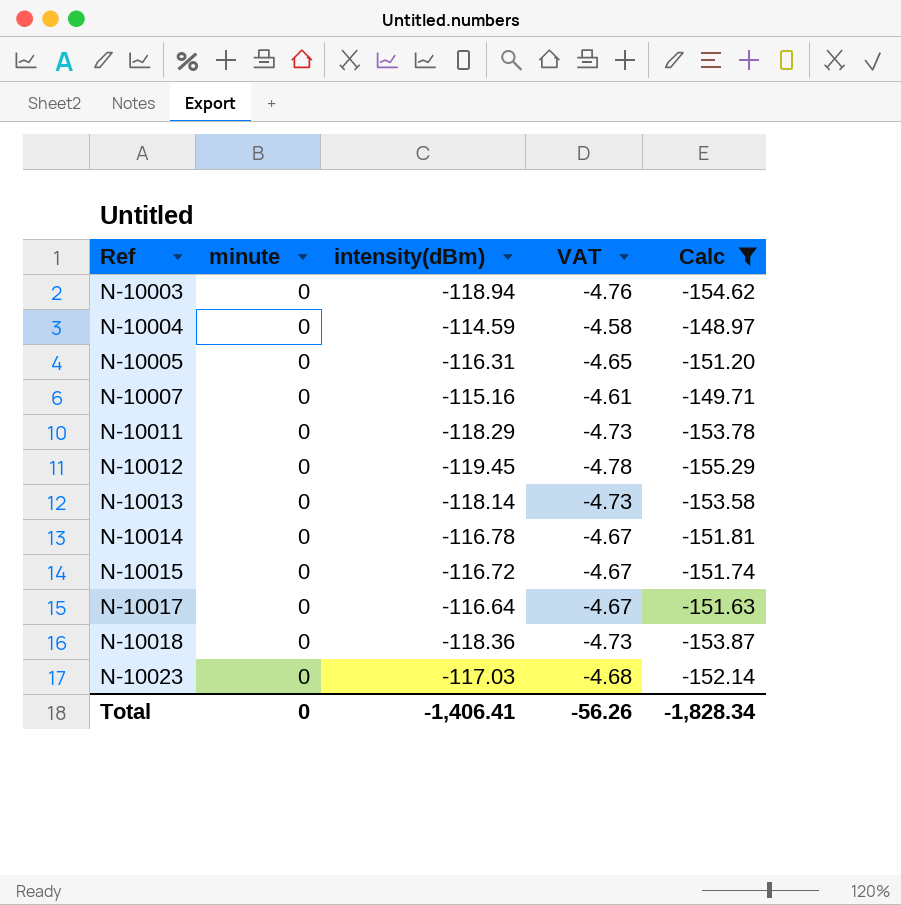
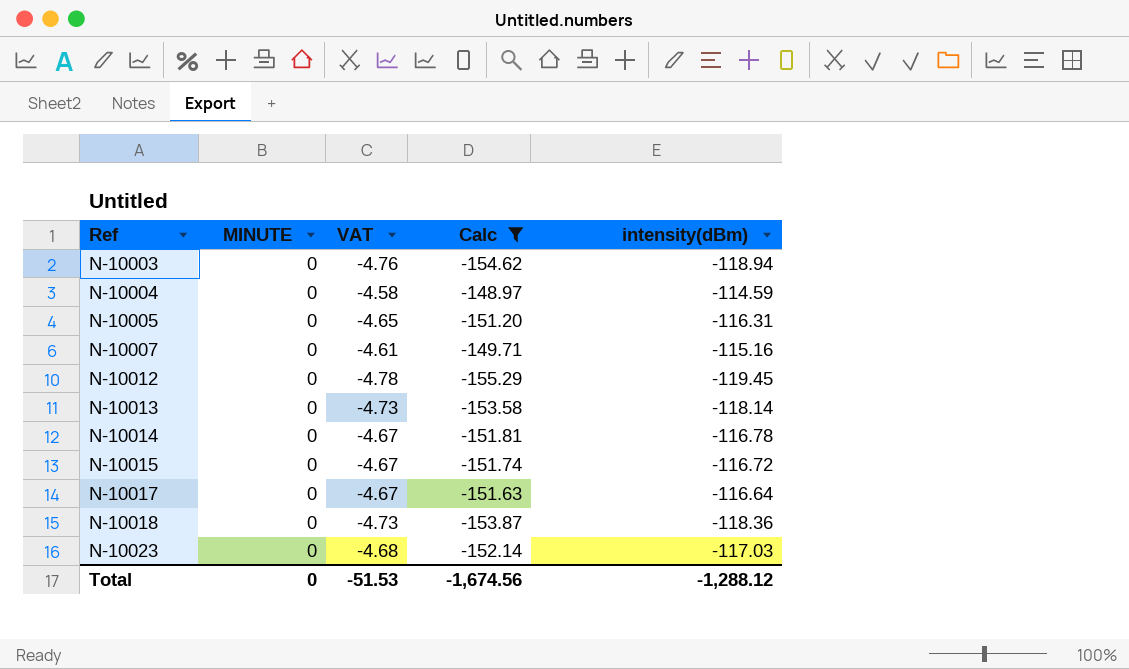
column name: minute -> MINUTE
column intensity(dBm) | position: 3 -> 5
row N-10011: 0 | -118.29 | -4.73 | -153.78 -> none
Total | VAT: -56.26 -> -51.53
Total | Calc: -1,828.34 -> -1,674.56
Total | intensity(dBm): -1,406.41 -> -1,288.12

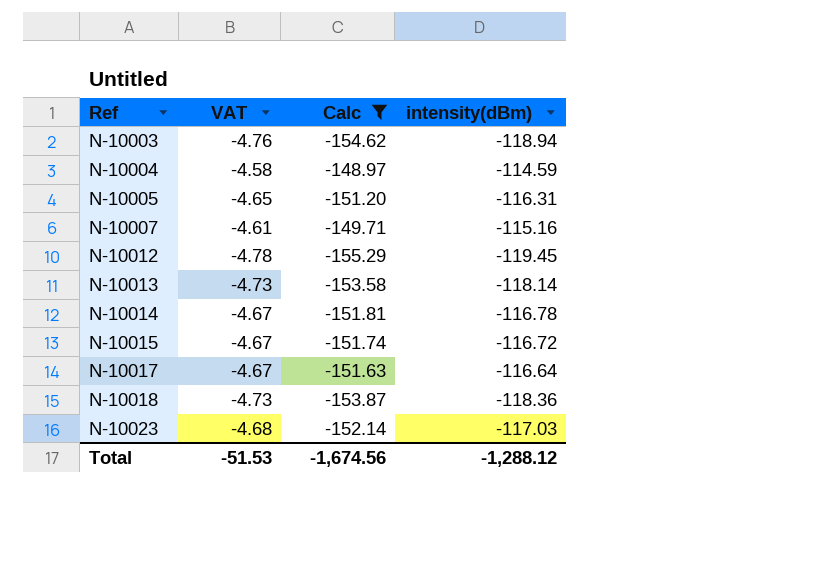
column MINUTE | position: 2 -> none

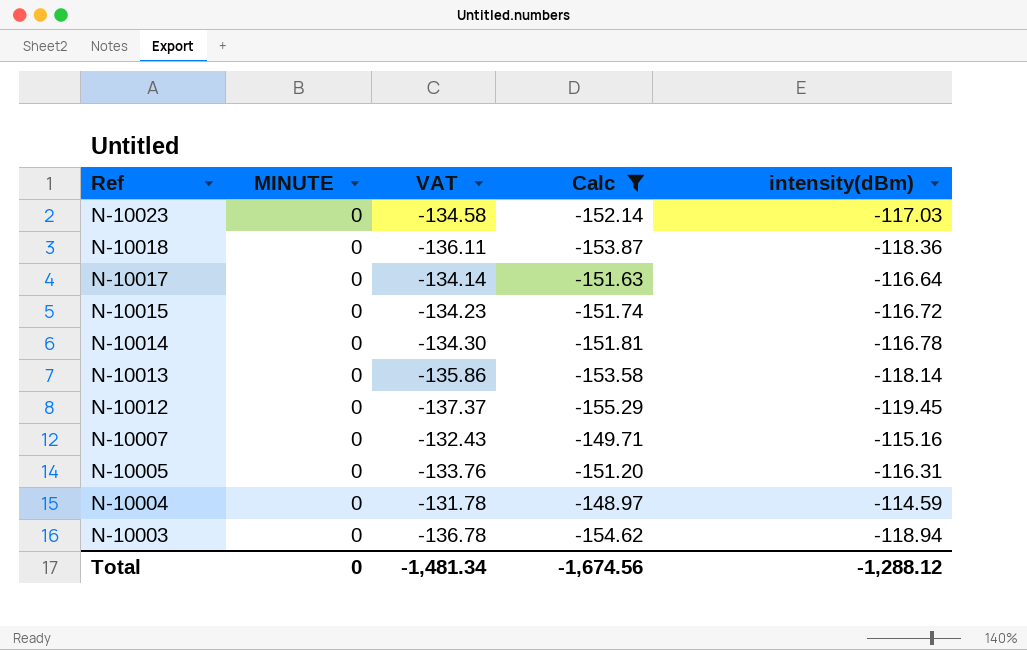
row order: Ref ascending -> Ref descending
column MINUTE | position: none -> 2
column VAT | formula: [intensity(dBm)] * 0.04 -> [intensity(dBm)] * 1.15
Total | VAT: -51.53 -> -1,481.34

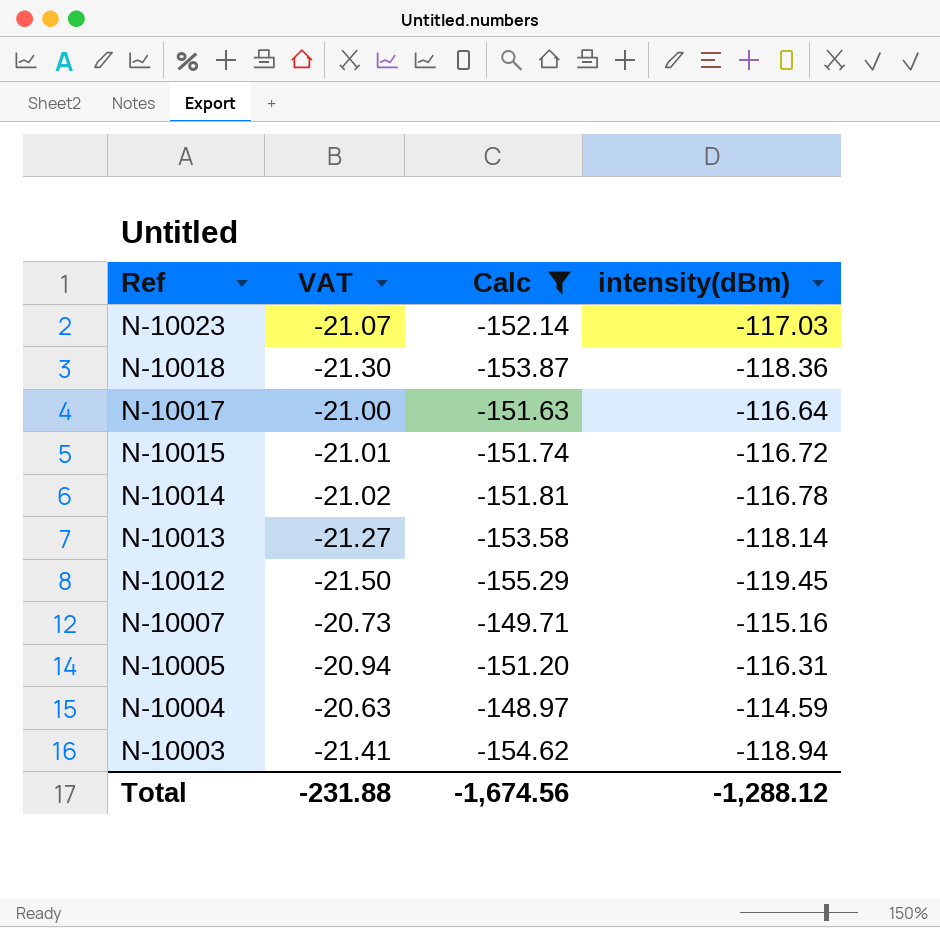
column MINUTE | position: 2 -> none
column VAT | formula: [intensity(dBm)] * 1.15 -> [intensity(dBm)] * 0.18
Total | VAT: -1,481.34 -> -231.88

